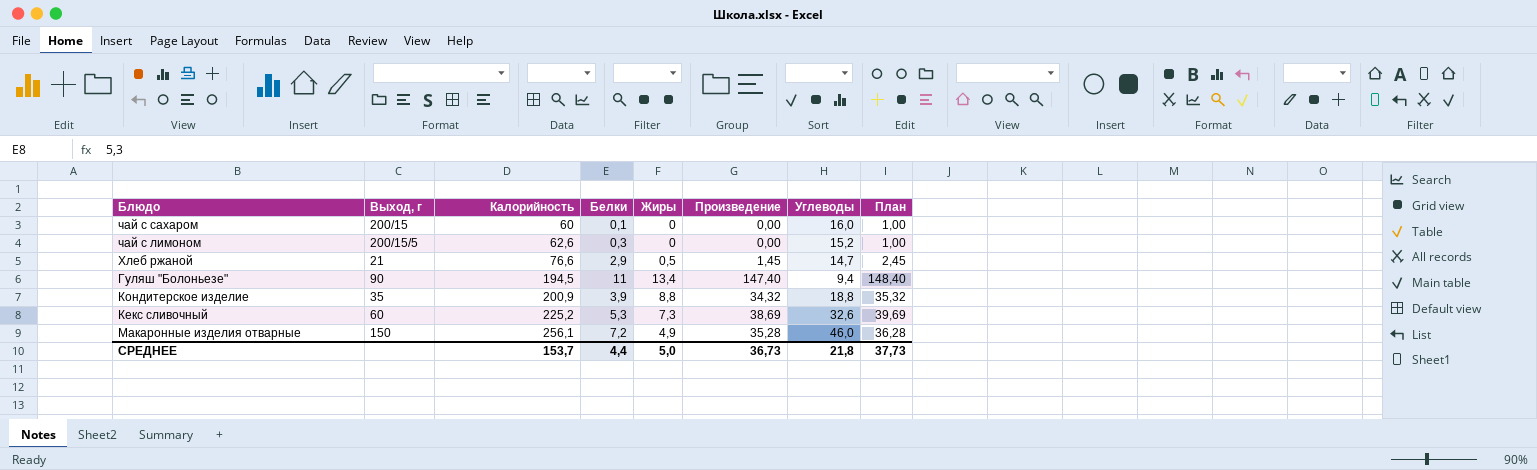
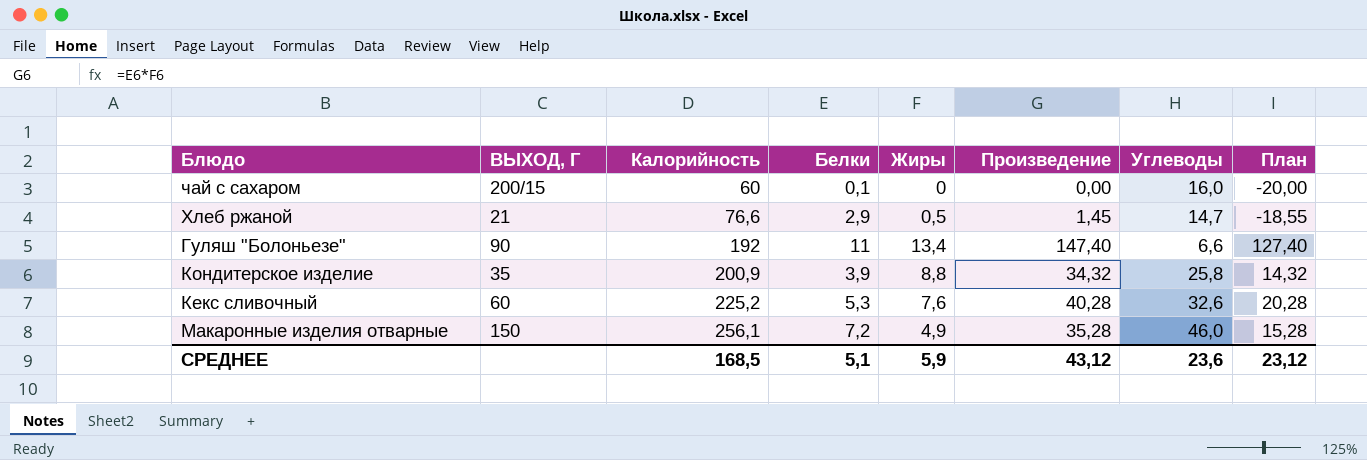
column name: Выход, г -> ВЫХОД, Г
column План | formula: [Произведение] + 1 -> [Произведение] - 20
row чай с лимоном: 200/15/5 | 62,6 | 0,3 | 0 | 0,00 | 15,2 | 1,00 -> none
Гуляш "Болоньезе" | Калорийность: 194,5 -> 192
Гуляш "Болоньезе" | Углеводы: 9,4 -> 6,6
Кондитерское изделие | Углеводы: 18,8 -> 25,8
Кекс сливочный | Жиры: 7,3 -> 7,6
Кекс сливочный | Произведение: 38,69 -> 40,28
СРЕДНЕЕ | Калорийность: 153,7 -> 168,5
СРЕДНЕЕ | Белки: 4,4 -> 5,1
СРЕДНЕЕ | Жиры: 5,0 -> 5,9
СРЕДНЕЕ | Произведение: 36,73 -> 43,12
СРЕДНЕЕ | Углеводы: 21,8 -> 23,6
СРЕДНЕЕ | План: 37,73 -> 23,12

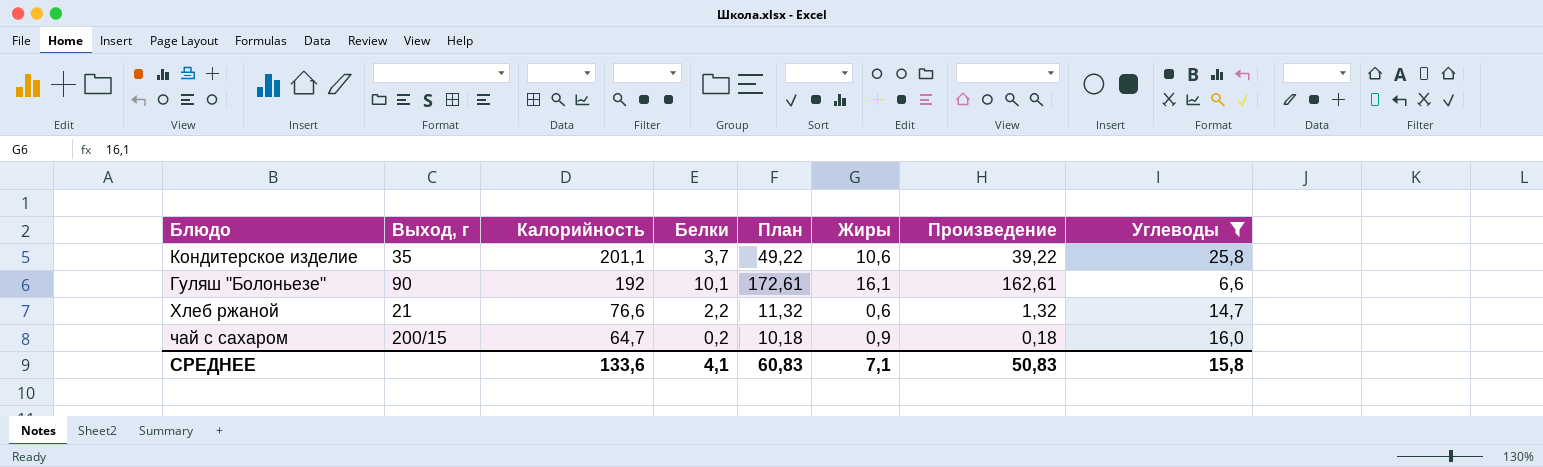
filter: none -> Углеводы <= 25,8
row order: Калорийность ascending -> Калорийность descending
column name: ВЫХОД, Г -> Выход, г
column План | formula: [Произведение] - 20 -> [Произведение] + 10
column План | position: 8 -> 5
Кондитерское изделие | Калорийность: 200,9 -> 201,1
Кондитерское изделие | Белки: 3,9 -> 3,7
Кондитерское изделие | Жиры: 8,8 -> 10,6
Кондитерское изделие | Произведение: 34,32 -> 39,22
Гуляш "Болоньезе" | Белки: 11 -> 10,1
Гуляш "Болоньезе" | Жиры: 13,4 -> 16,1
Гуляш "Болоньезе" | Произведение: 147,40 -> 162,61
Хлеб ржаной | Белки: 2,9 -> 2,2
Хлеб ржаной | Жиры: 0,5 -> 0,6
Хлеб ржаной | Произведение: 1,45 -> 1,32
чай с сахаром | Калорийность: 60 -> 64,7
чай с сахаром | Белки: 0,1 -> 0,2
чай с сахаром | Жиры: 0 -> 0,9
чай с сахаром | Произведение: 0,00 -> 0,18
СРЕДНЕЕ | Калорийность: 168,5 -> 133,6
СРЕДНЕЕ | Белки: 5,1 -> 4,1
СРЕДНЕЕ | План: 23,12 -> 60,83
СРЕДНЕЕ | Жиры: 5,9 -> 7,1
СРЕДНЕЕ | Произведение: 43,12 -> 50,83
СРЕДНЕЕ | Углеводы: 23,6 -> 15,8

